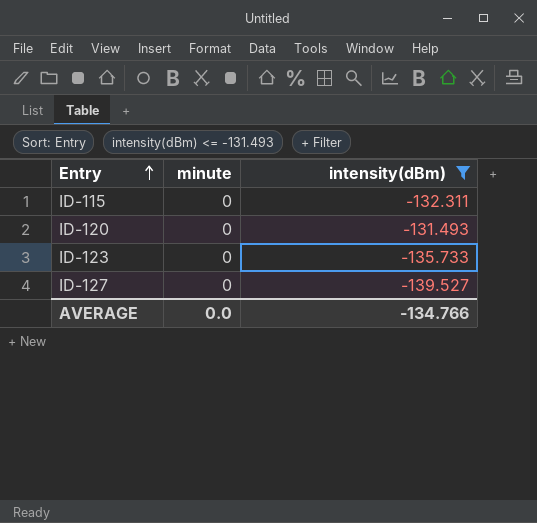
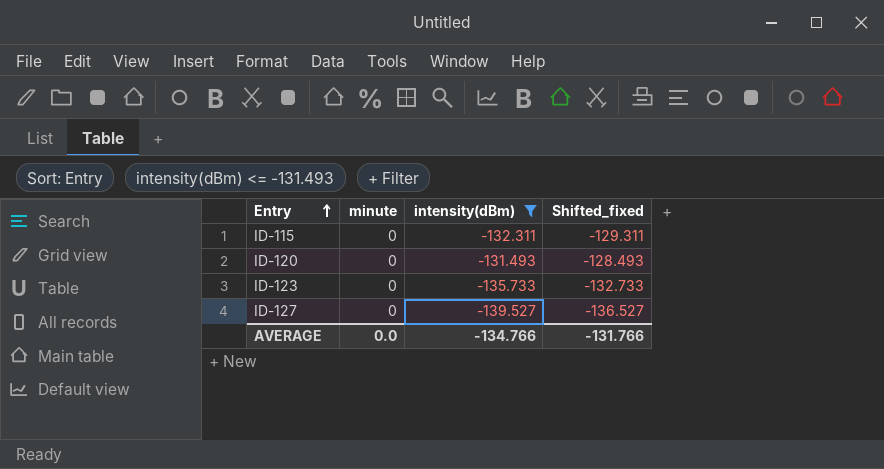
column Shifted_fixed | formula: none -> [intensity(dBm)] + 3

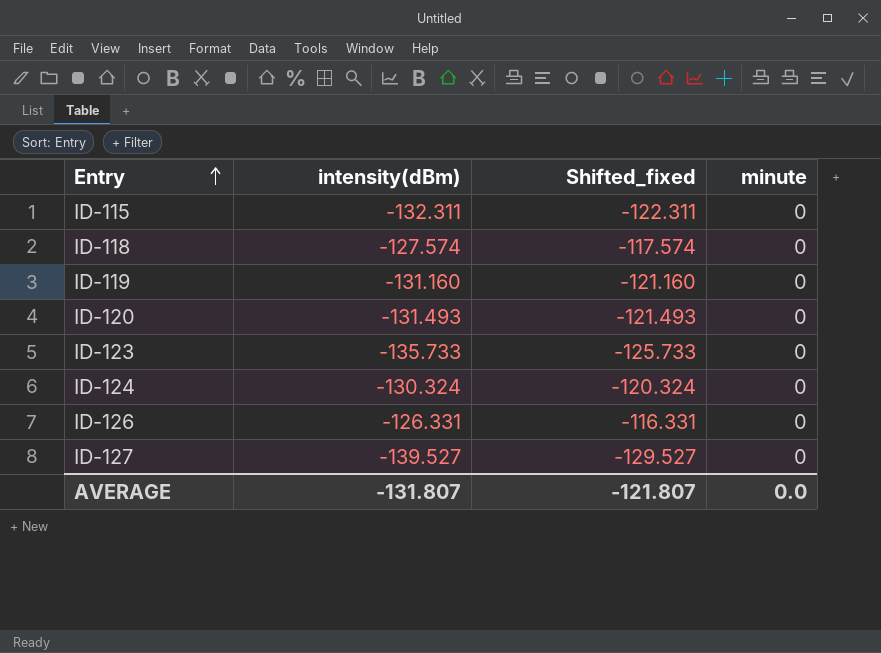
filter: intensity(dBm) <= -131.493 -> none
column Shifted_fixed | formula: [intensity(dBm)] + 3 -> [intensity(dBm)] + 10
column minute | position: 2 -> 4
AVERAGE | intensity(dBm): -134.766 -> -131.807
AVERAGE | Shifted_fixed: -131.766 -> -121.807

